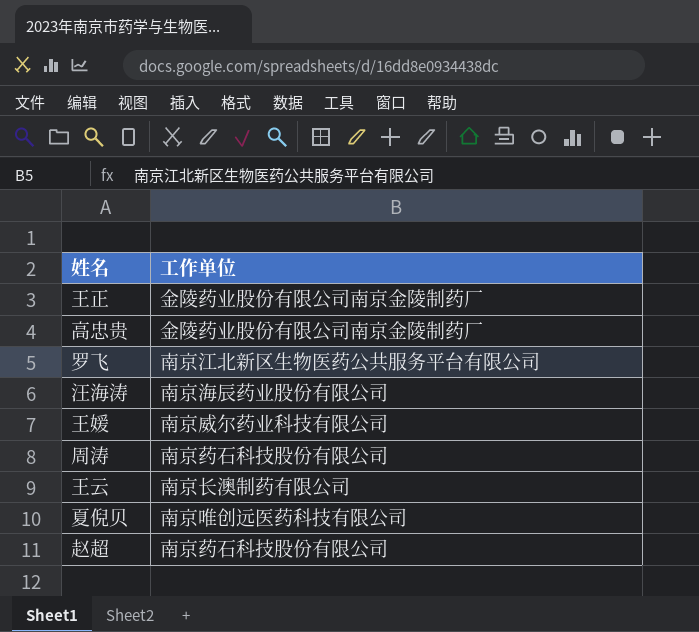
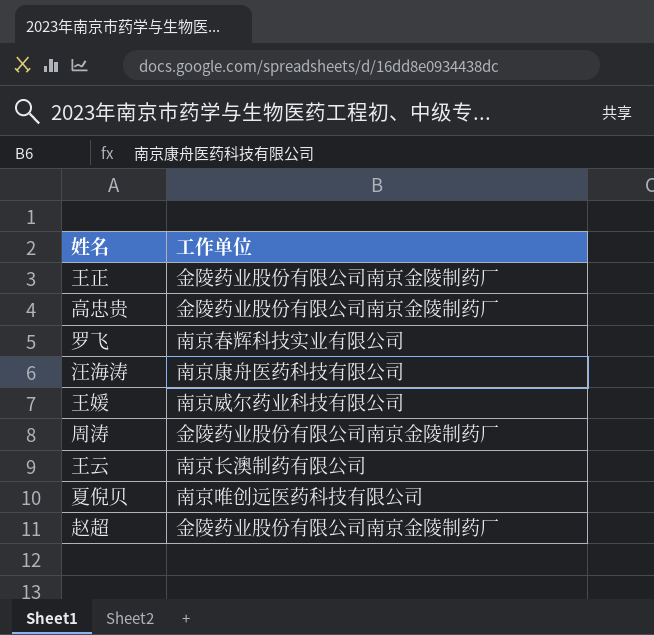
罗飞 | 工作单位: 南京江北新区生物医药公共服务平台有限公司 -> 南京春辉科技实业有限公司
汪海涛 | 工作单位: 南京海辰药业股份有限公司 -> 南京康舟医药科技有限公司
周涛 | 工作单位: 南京药石科技股份有限公司 -> 金陵药业股份有限公司南京金陵制药厂
赵超 | 工作单位: 南京药石科技股份有限公司 -> 金陵药业股份有限公司南京金陵制药厂

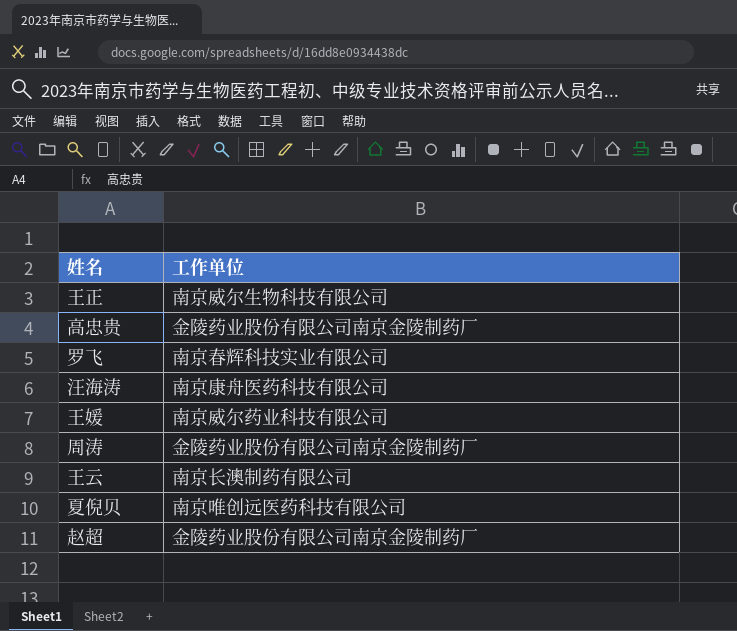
王正 | 工作单位: 金陵药业股份有限公司南京金陵制药厂 -> 南京威尔生物科技有限公司

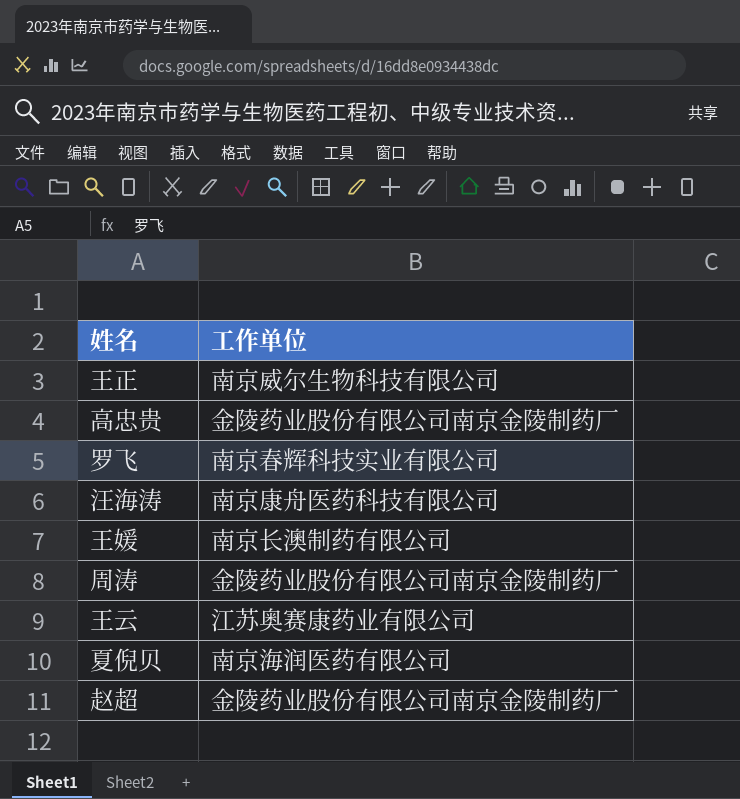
王媛 | 工作单位: 南京威尔药业科技有限公司 -> 南京长澳制药有限公司
王云 | 工作单位: 南京长澳制药有限公司 -> 江苏奥赛康药业有限公司
夏倪贝 | 工作单位: 南京唯创远医药科技有限公司 -> 南京海润医药有限公司

